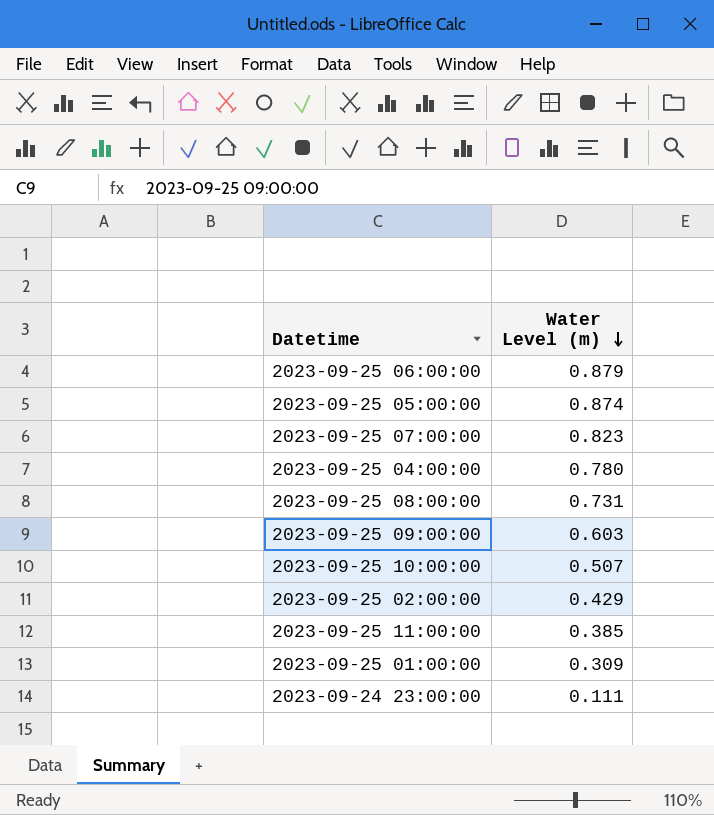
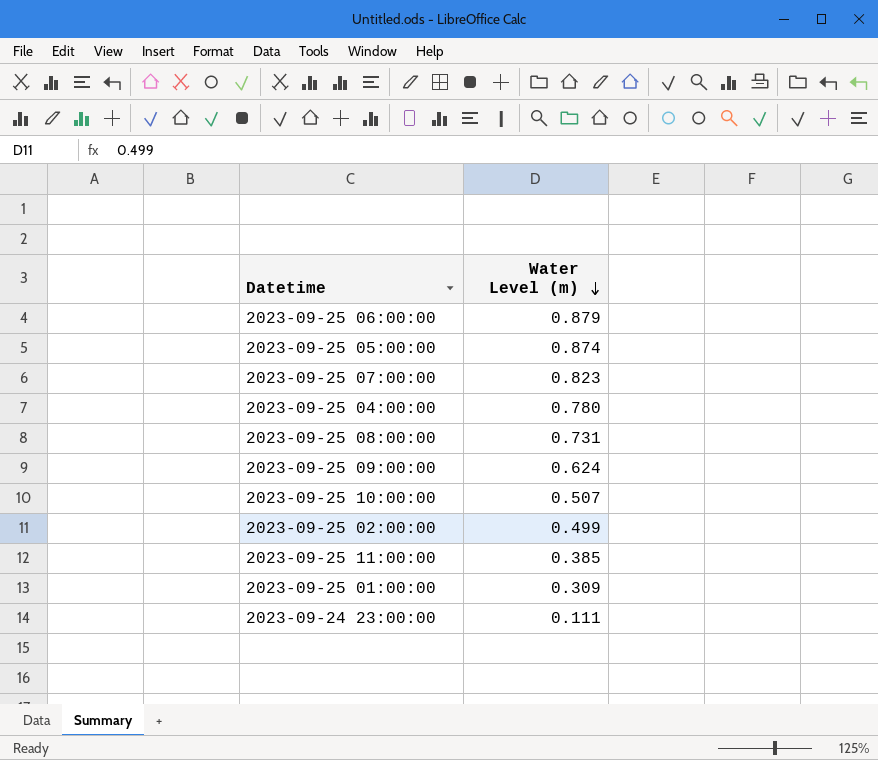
2023-09-25 09:00:00 | Water Level (m): 0.603 -> 0.624
2023-09-25 02:00:00 | Water Level (m): 0.429 -> 0.499

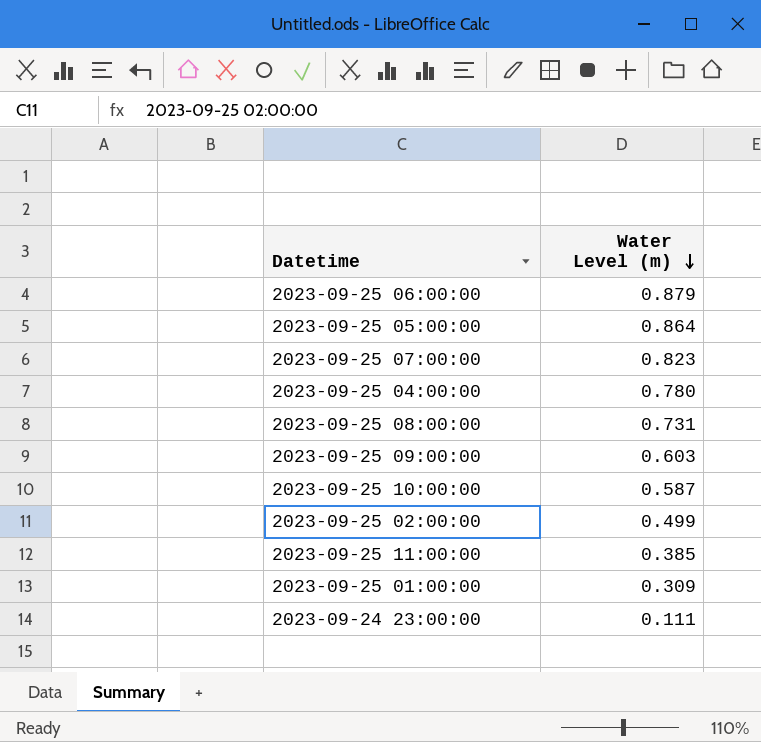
2023-09-25 05:00:00 | Water Level (m): 0.874 -> 0.864
2023-09-25 09:00:00 | Water Level (m): 0.624 -> 0.603
2023-09-25 10:00:00 | Water Level (m): 0.507 -> 0.587

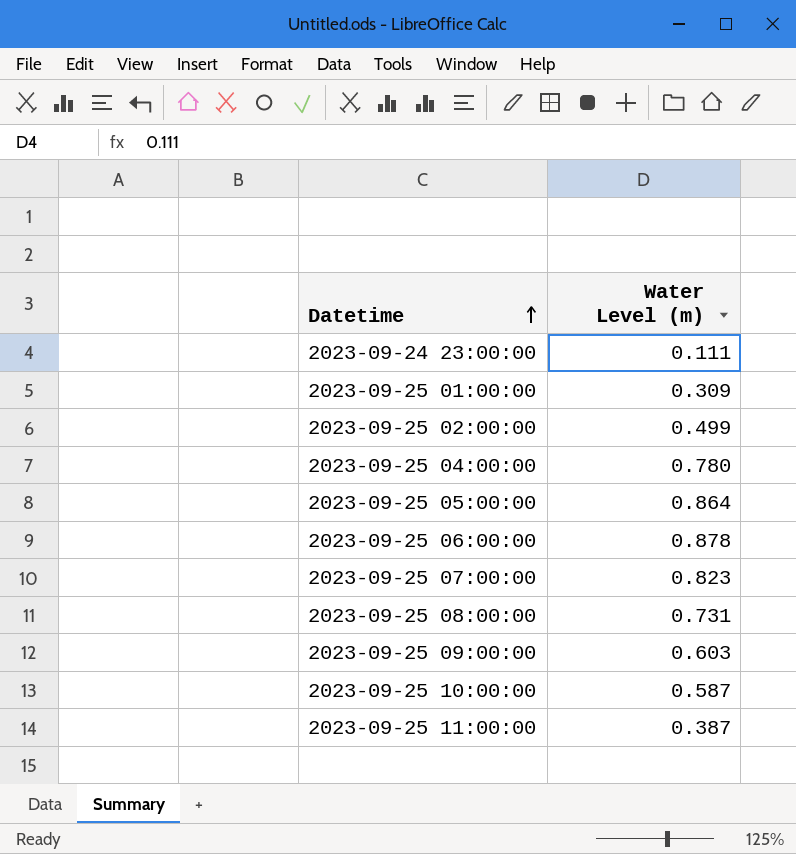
row order: Water Level (m) descending -> Datetime ascending
2023-09-25 06:00:00 | Water Level (m): 0.879 -> 0.878
2023-09-25 11:00:00 | Water Level (m): 0.385 -> 0.387

